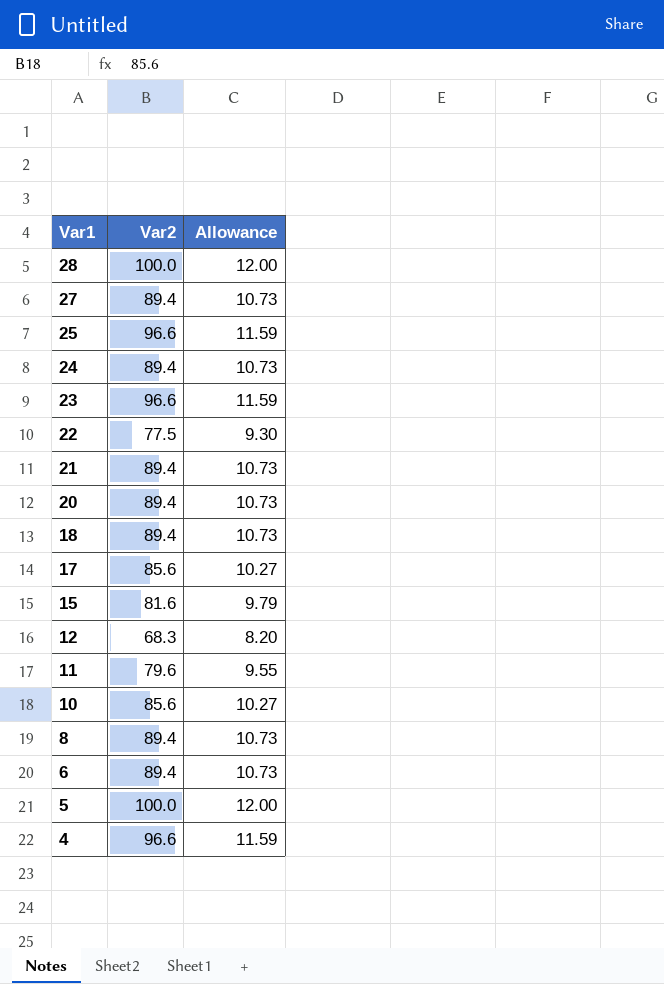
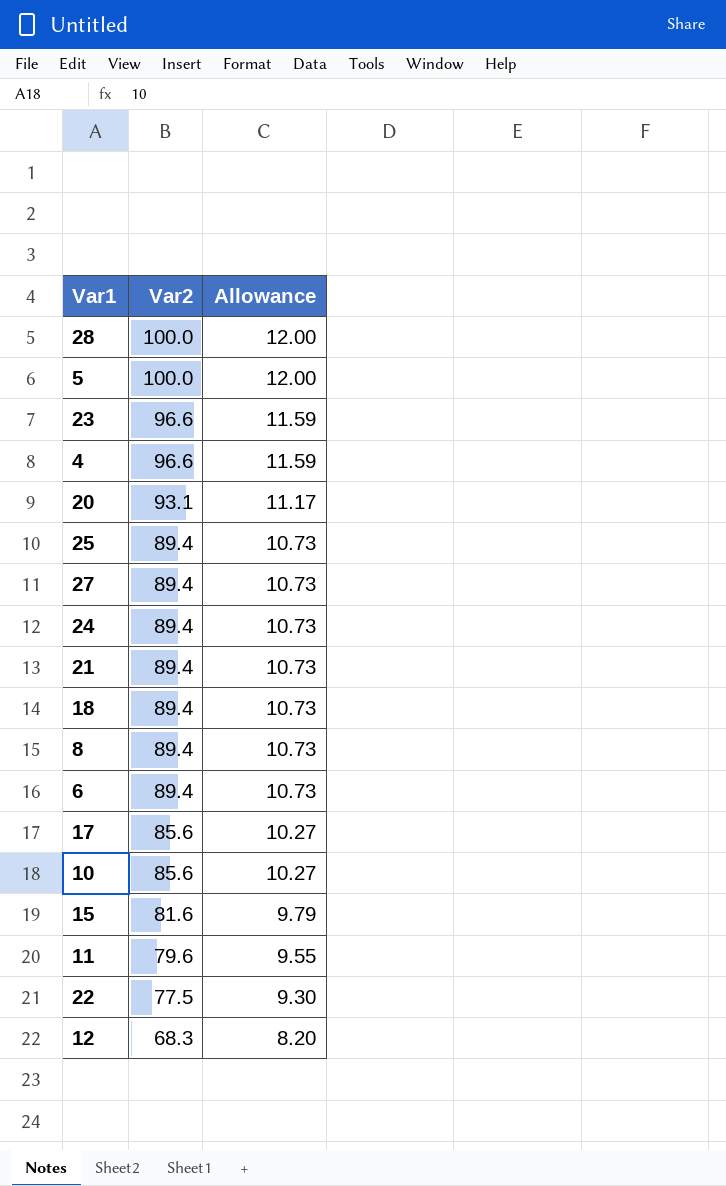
row order: Var1 descending -> Var2 descending
20 | Var2: 89.4 -> 93.1
20 | Allowance: 10.73 -> 11.17
25 | Var2: 96.6 -> 89.4
25 | Allowance: 11.59 -> 10.73

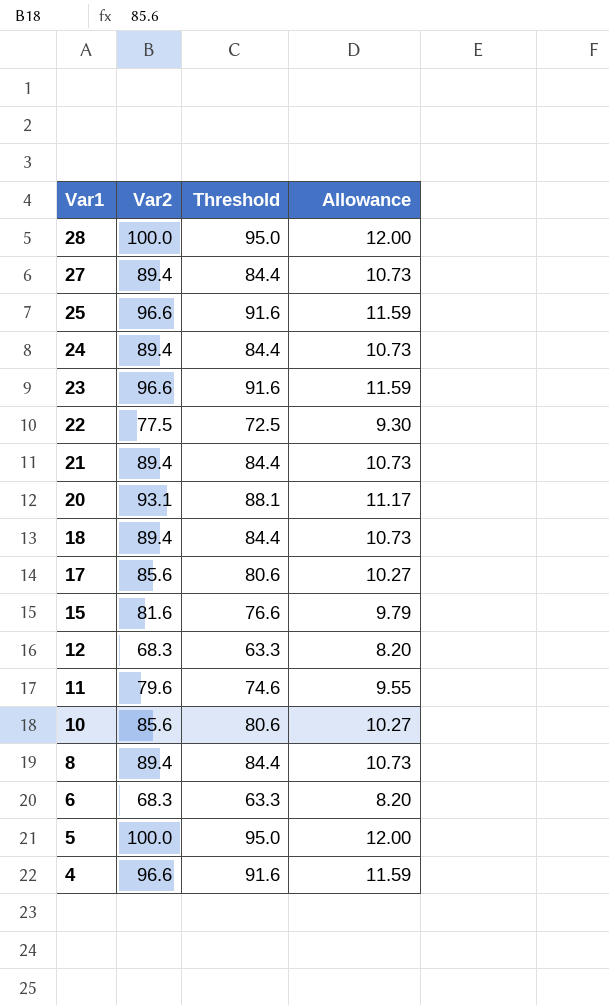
row order: Var2 descending -> Var1 descending
column Threshold | formula: none -> [Var2] - 5
25 | Var2: 89.4 -> 96.6
25 | Allowance: 10.73 -> 11.59
6 | Var2: 89.4 -> 68.3
6 | Allowance: 10.73 -> 8.20

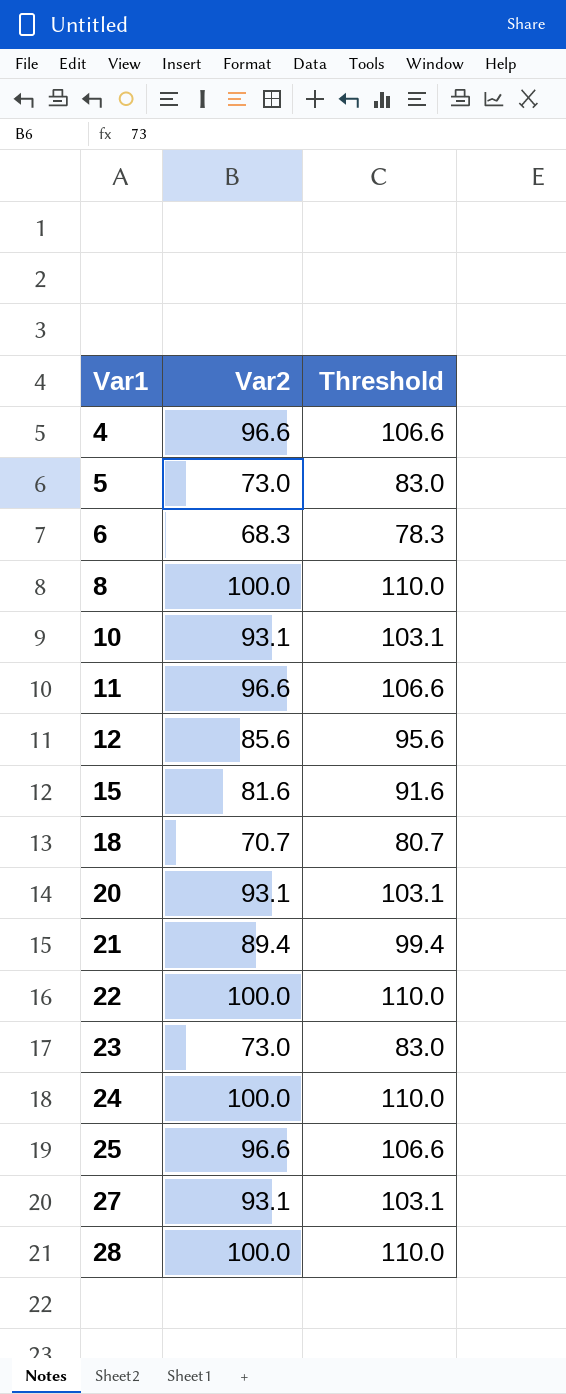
row order: Var1 descending -> Var1 ascending
column Allowance | formula: [Var2] * 0.12 -> none
column Threshold | formula: [Var2] - 5 -> [Var2] + 10
row 17: 85.6 | 80.6 | 10.27 -> none
5 | Var2: 100.0 -> 73.0
8 | Var2: 89.4 -> 100.0
10 | Var2: 85.6 -> 93.1
11 | Var2: 79.6 -> 96.6
12 | Var2: 68.3 -> 85.6
18 | Var2: 89.4 -> 70.7
22 | Var2: 77.5 -> 100.0
23 | Var2: 96.6 -> 73.0
24 | Var2: 89.4 -> 100.0
27 | Var2: 89.4 -> 93.1

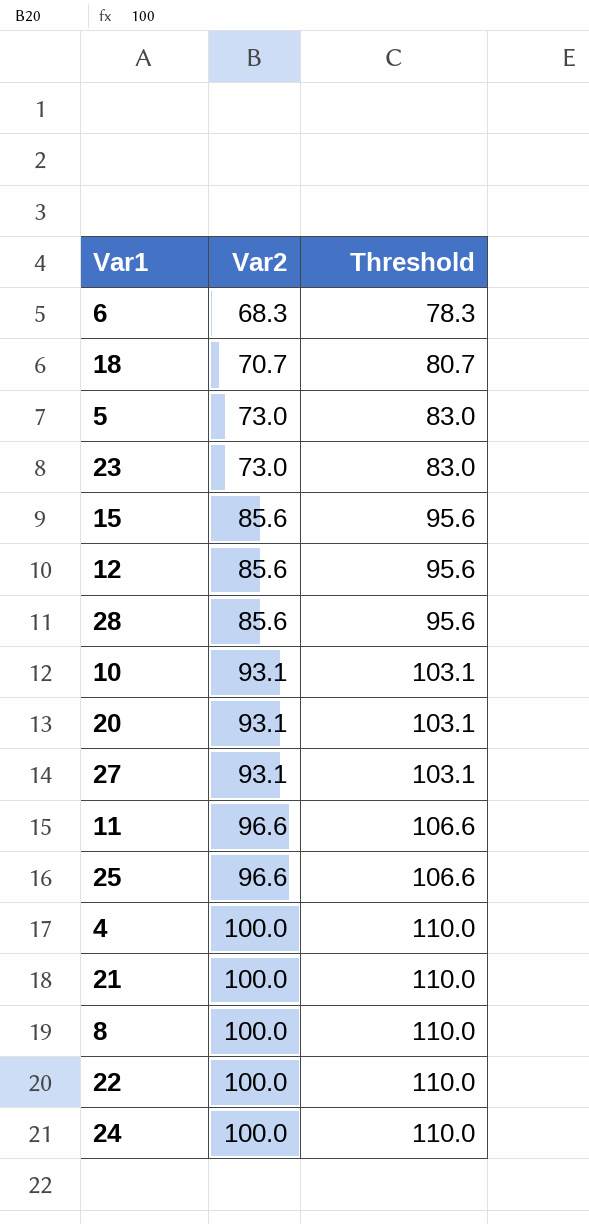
row order: Var1 ascending -> Var2 ascending
15 | Var2: 81.6 -> 85.6
15 | Threshold: 91.6 -> 95.6
28 | Var2: 100.0 -> 85.6
28 | Threshold: 110.0 -> 95.6
4 | Var2: 96.6 -> 100.0
4 | Threshold: 106.6 -> 110.0
21 | Var2: 89.4 -> 100.0
21 | Threshold: 99.4 -> 110.0

